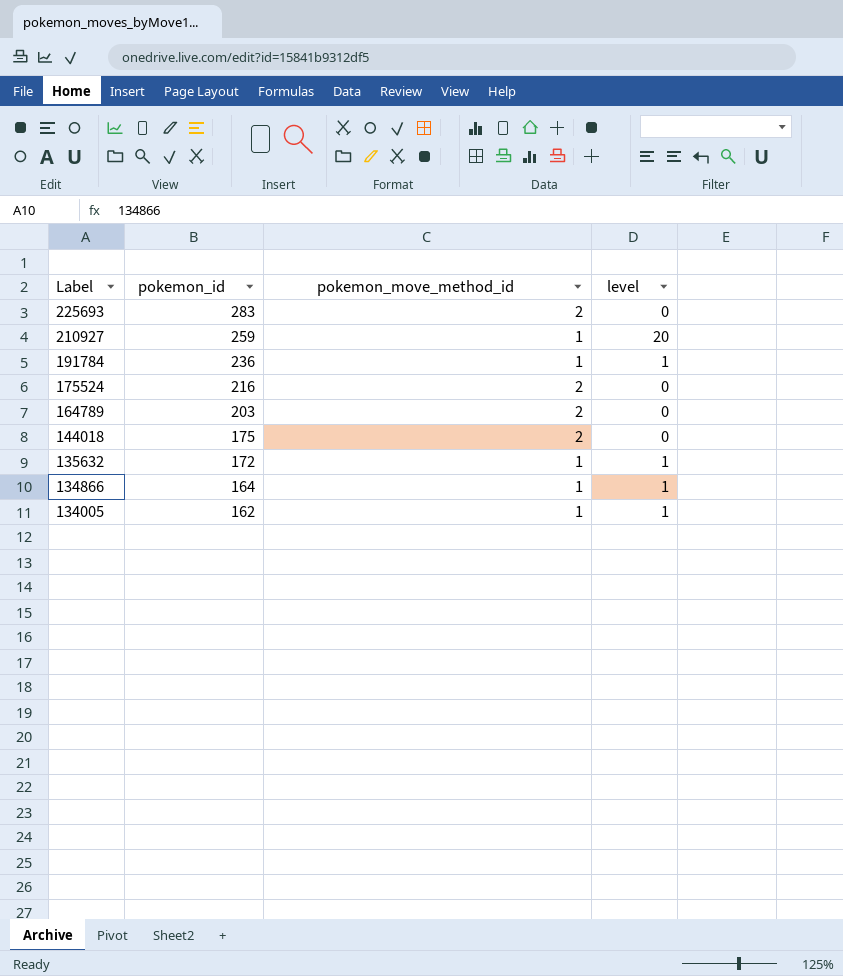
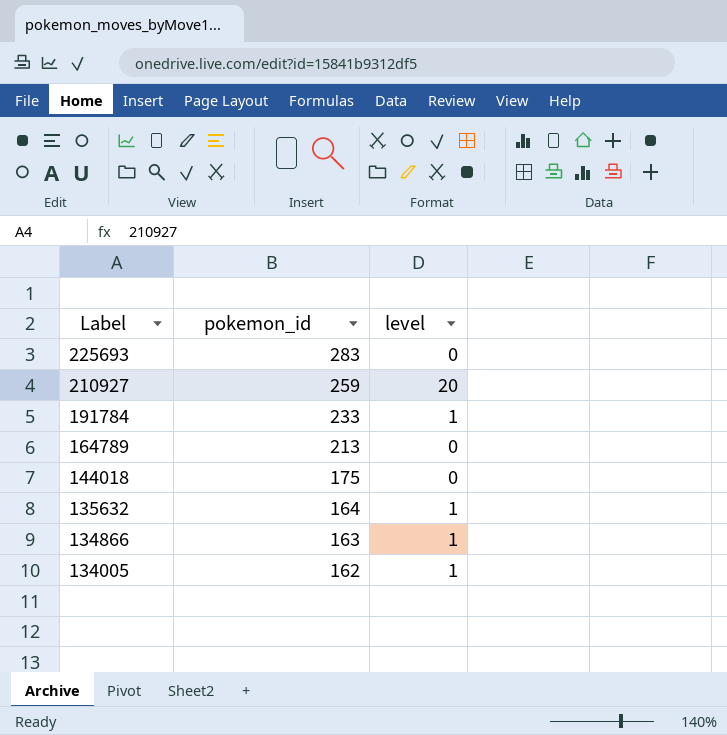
column pokemon_move_method_id | position: 3 -> none
row 175524: 216 | 2 | 0 -> none
191784 | pokemon_id: 236 -> 233
164789 | pokemon_id: 203 -> 213
135632 | pokemon_id: 172 -> 164
134866 | pokemon_id: 164 -> 163

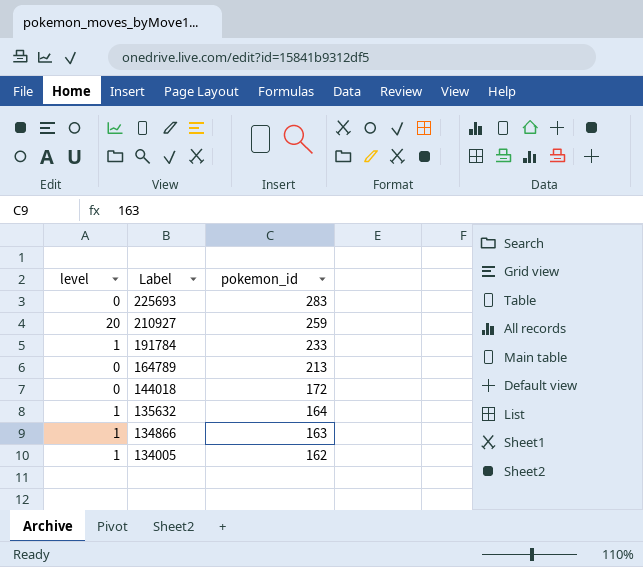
column level | position: 3 -> 1
144018 | pokemon_id: 175 -> 172

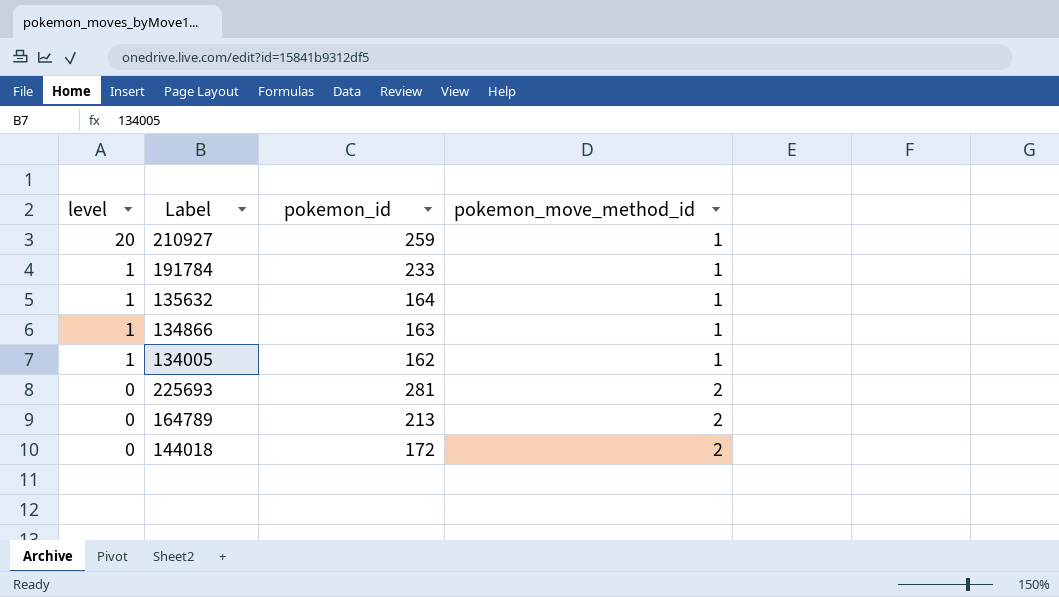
row order: Label descending -> level descending
column pokemon_move_method_id | position: none -> 4
225693 | pokemon_id: 283 -> 281

